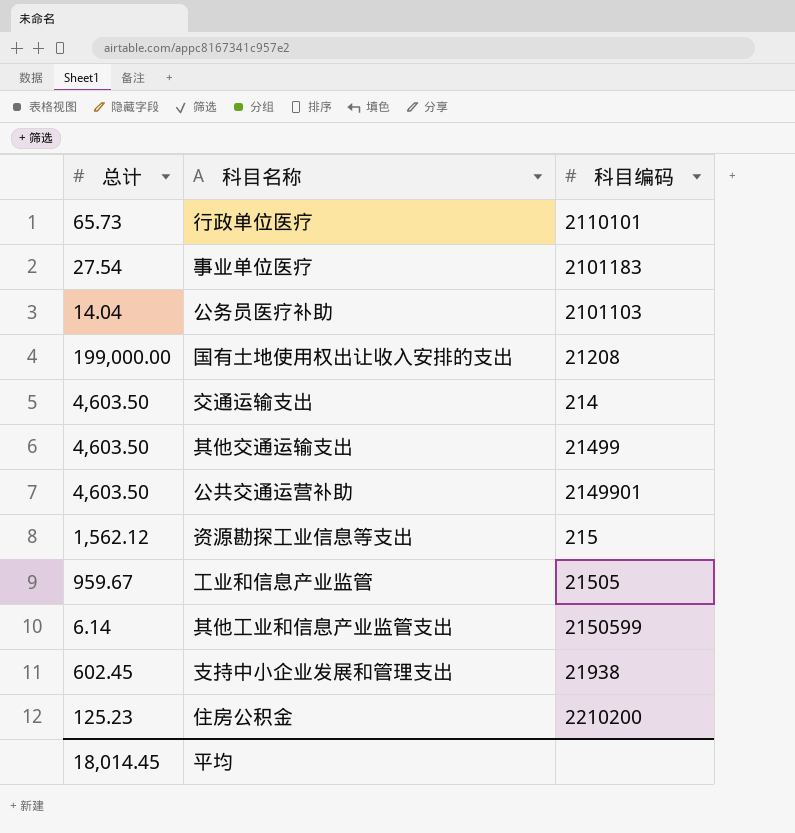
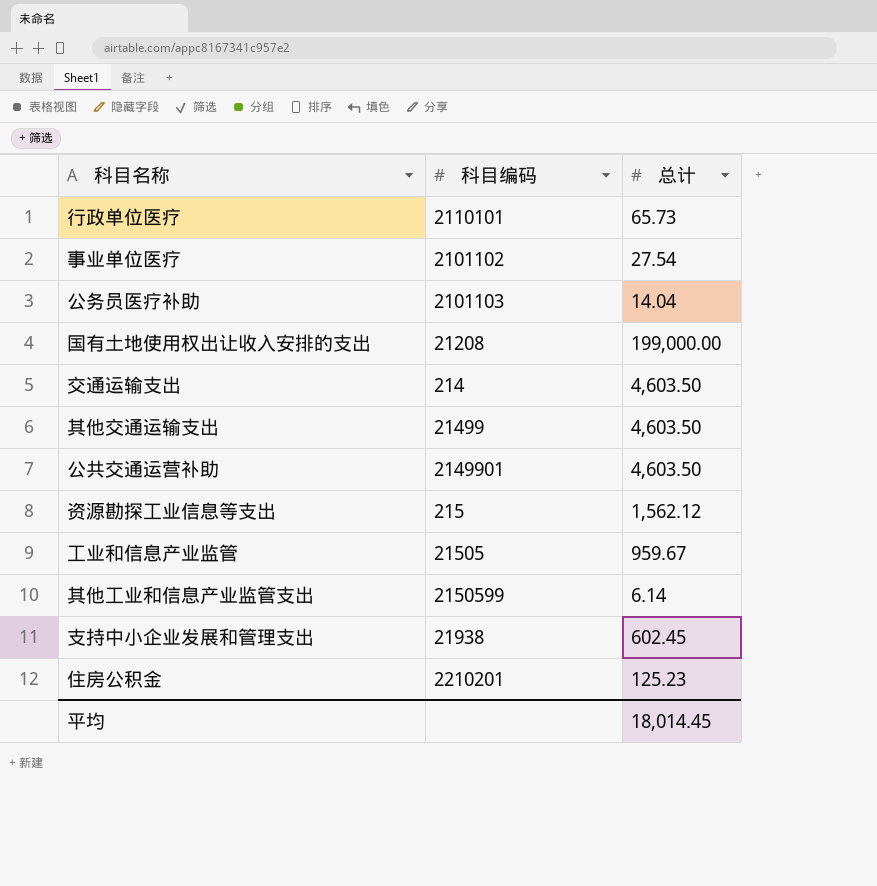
column 总计 | position: 1 -> 3
事业单位医疗 | 科目编码: 2101183 -> 2101102
住房公积金 | 科目编码: 2210200 -> 2210201

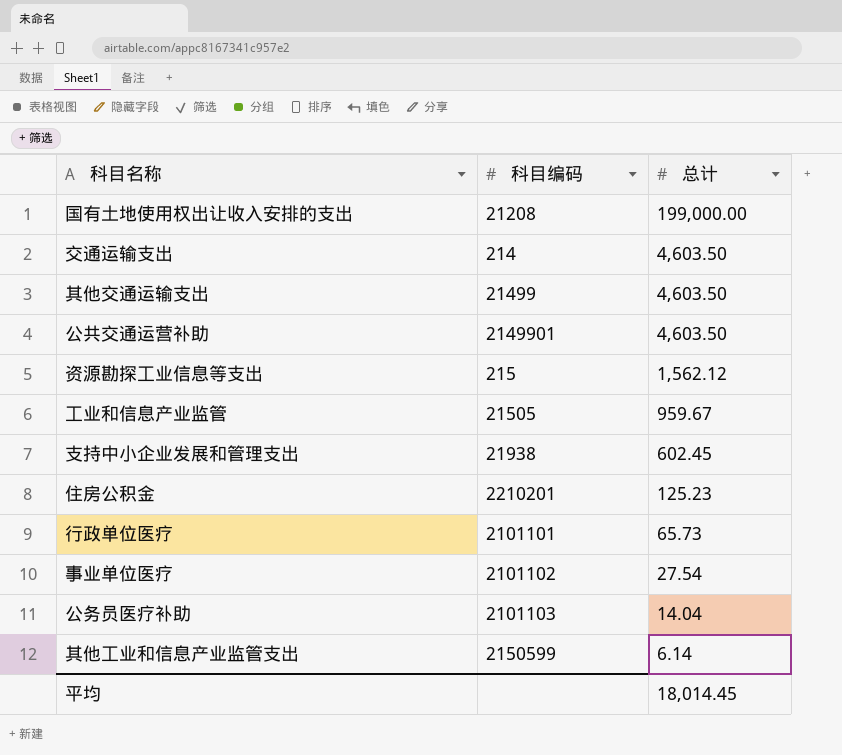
row order: none -> 总计 descending
行政单位医疗 | 科目编码: 2110101 -> 2101101

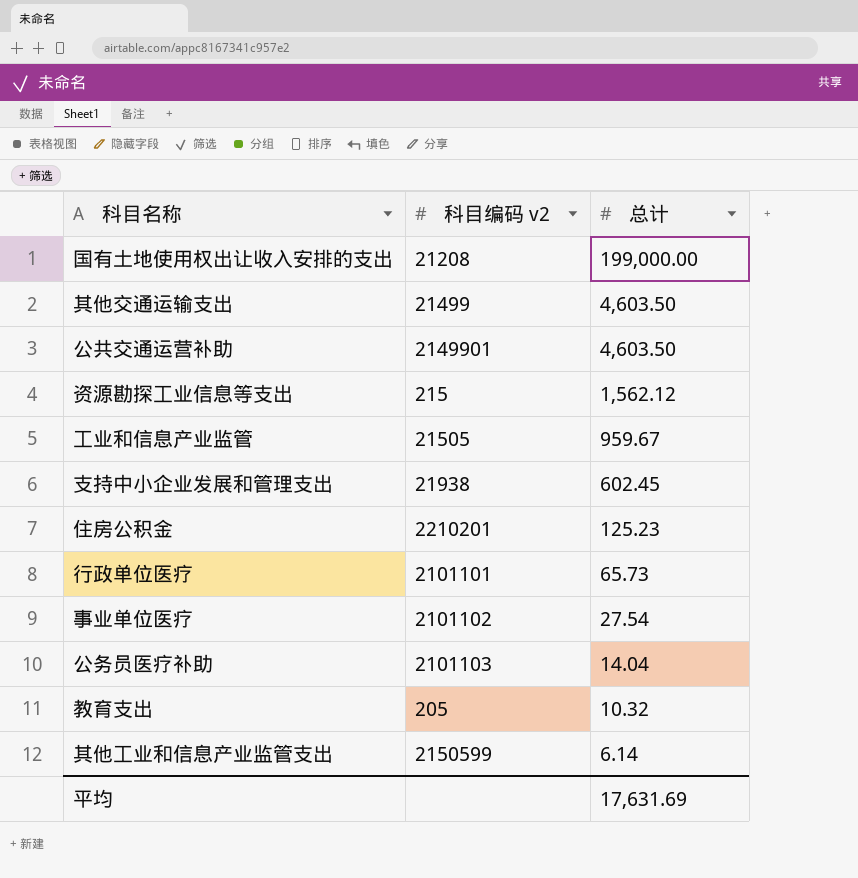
column name: 科目编码 -> 科目编码 v2
row 交通运输支出: 214 | 4,603.50 -> none
row 教育支出: none -> 205 | 10.32
平均 | 总计: 18,014.45 -> 17,631.69

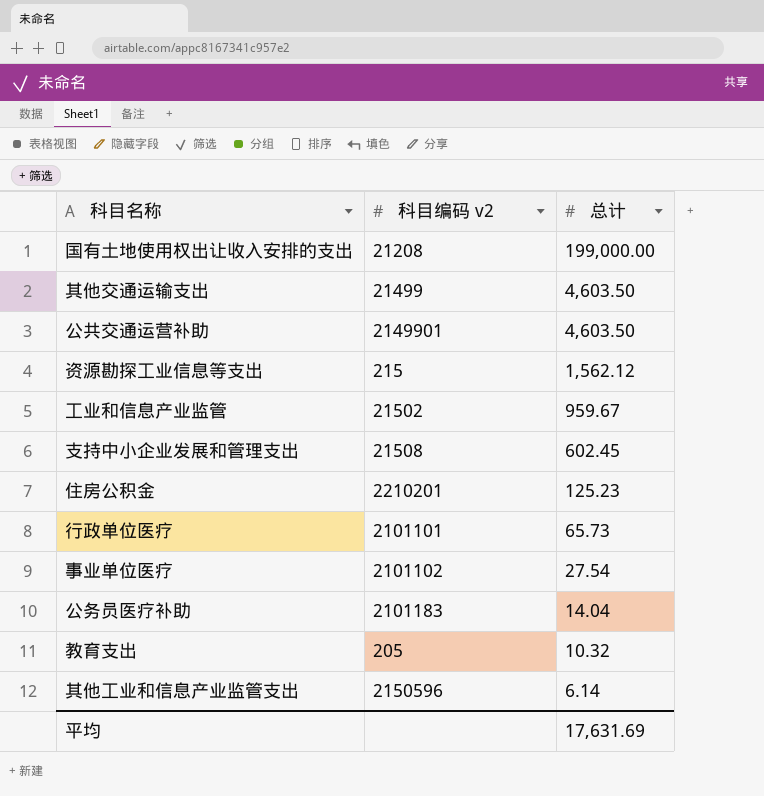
工业和信息产业监管 | 科目编码 v2: 21505 -> 21502
支持中小企业发展和管理支出 | 科目编码 v2: 21938 -> 21508
公务员医疗补助 | 科目编码 v2: 2101103 -> 2101183
其他工业和信息产业监管支出 | 科目编码 v2: 2150599 -> 2150596

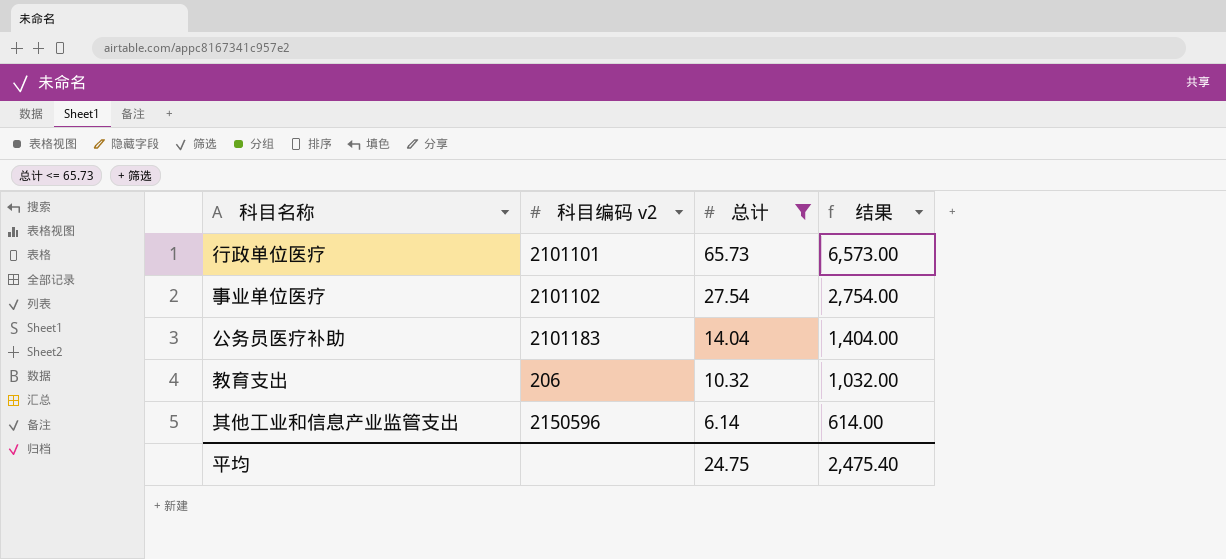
filter: none -> 总计 <= 65.73
column 结果 | formula: none -> [总计] * 100
教育支出 | 科目编码 v2: 205 -> 206
平均 | 总计: 17,631.69 -> 24.75

